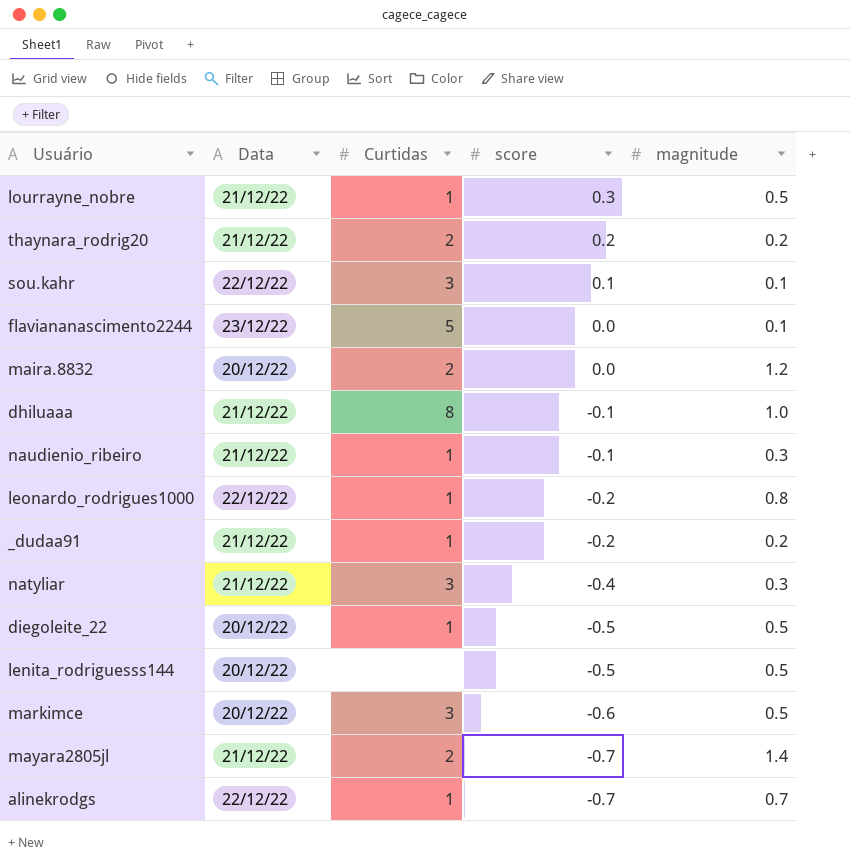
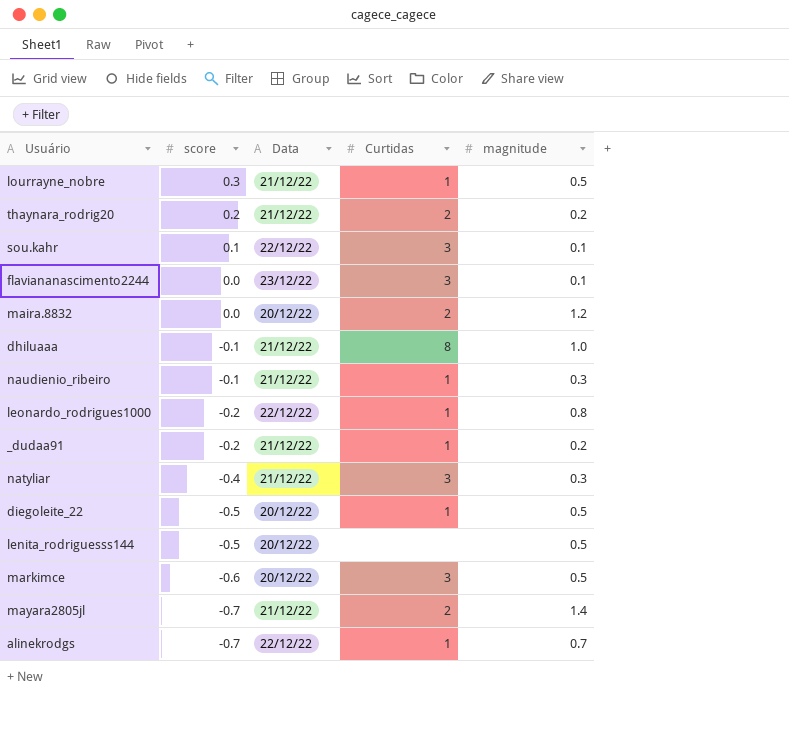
column score | position: 4 -> 2
flaviananascimento2244 | Curtidas: 5 -> 3

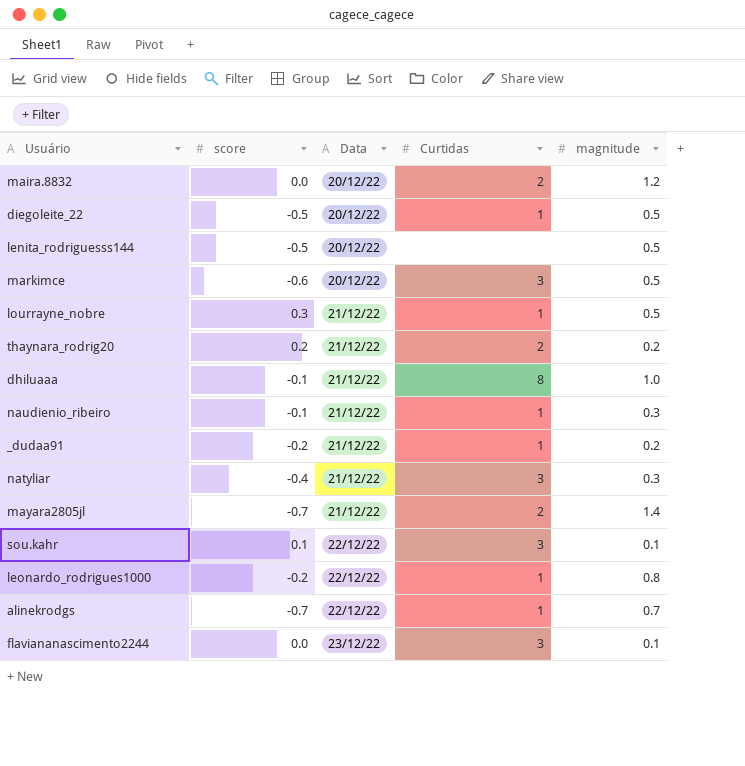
row order: score descending -> Data ascending

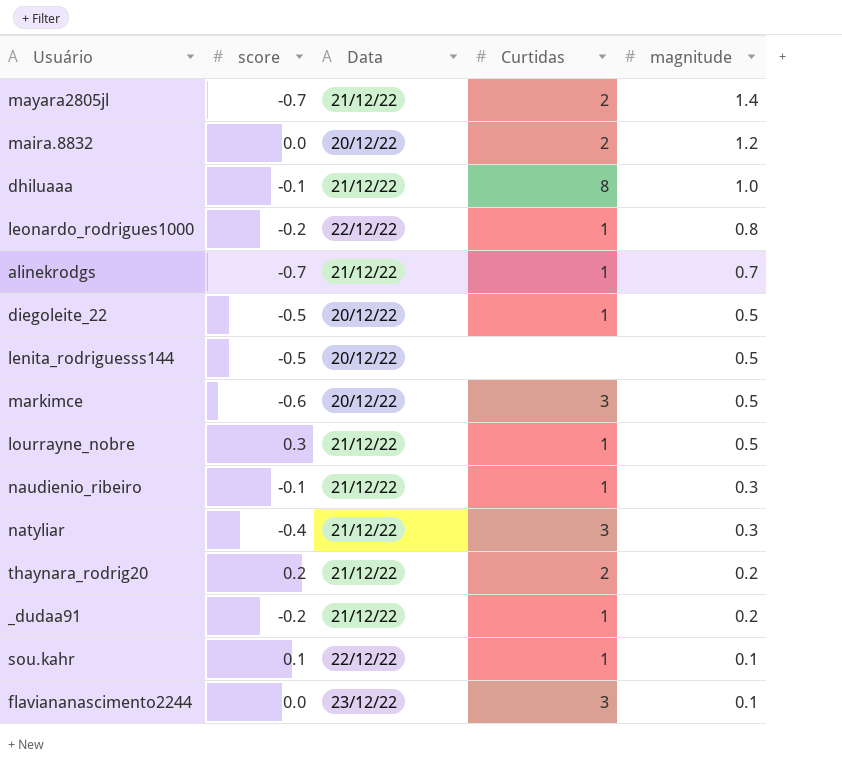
row order: Data ascending -> magnitude descending
alinekrodgs | Data: 22/12/22 -> 21/12/22
sou.kahr | Curtidas: 3 -> 1

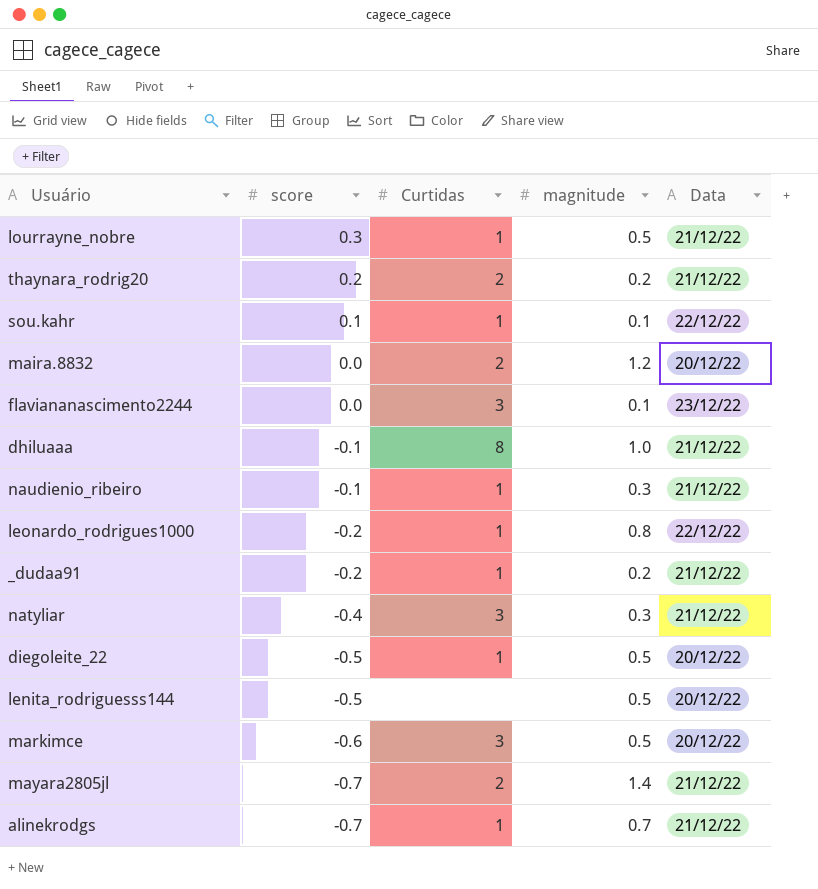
row order: magnitude descending -> score descending
column Data | position: 3 -> 5

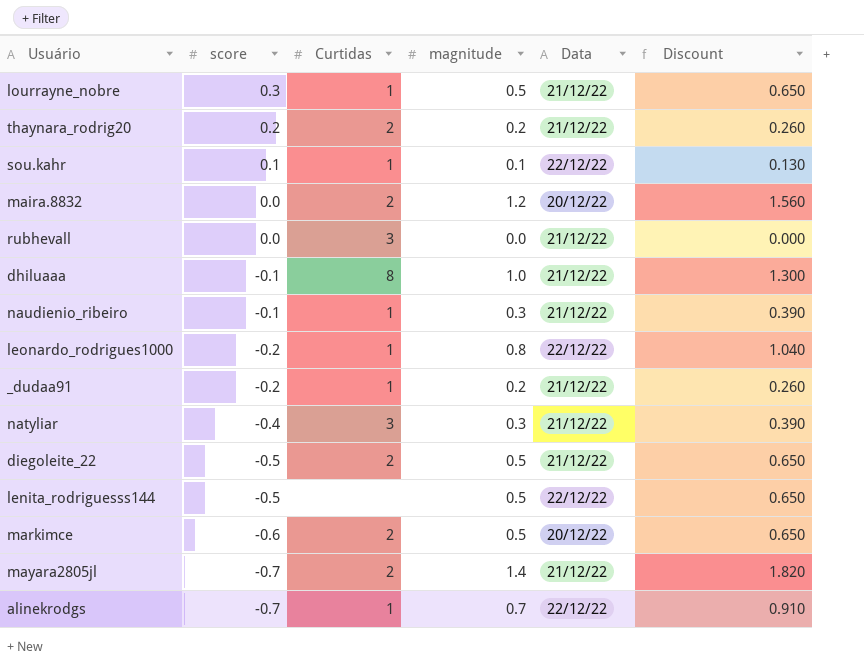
column Discount | formula: none -> [magnitude] * 1.3
row flaviananascimento2244: 0.0 | 3 | 0.1 | 23/12/22 -> none
row rubhevall: none -> 0.0 | 3 | 0.0 | 21/12/22 | 0.000
diegoleite_22 | Curtidas: 1 -> 2
diegoleite_22 | Data: 20/12/22 -> 21/12/22
lenita_rodriguesss144 | Data: 20/12/22 -> 22/12/22
markimce | Curtidas: 3 -> 2
alinekrodgs | Data: 21/12/22 -> 22/12/22

